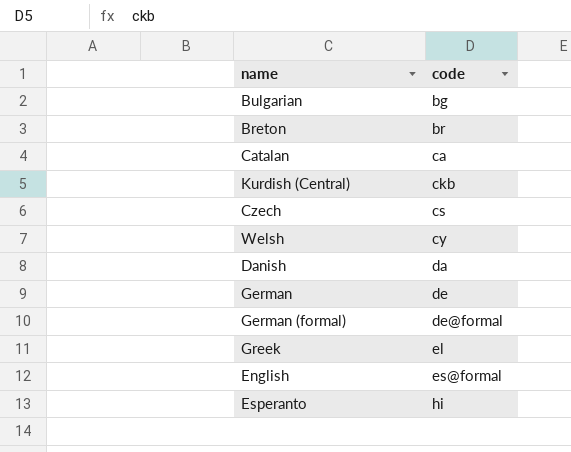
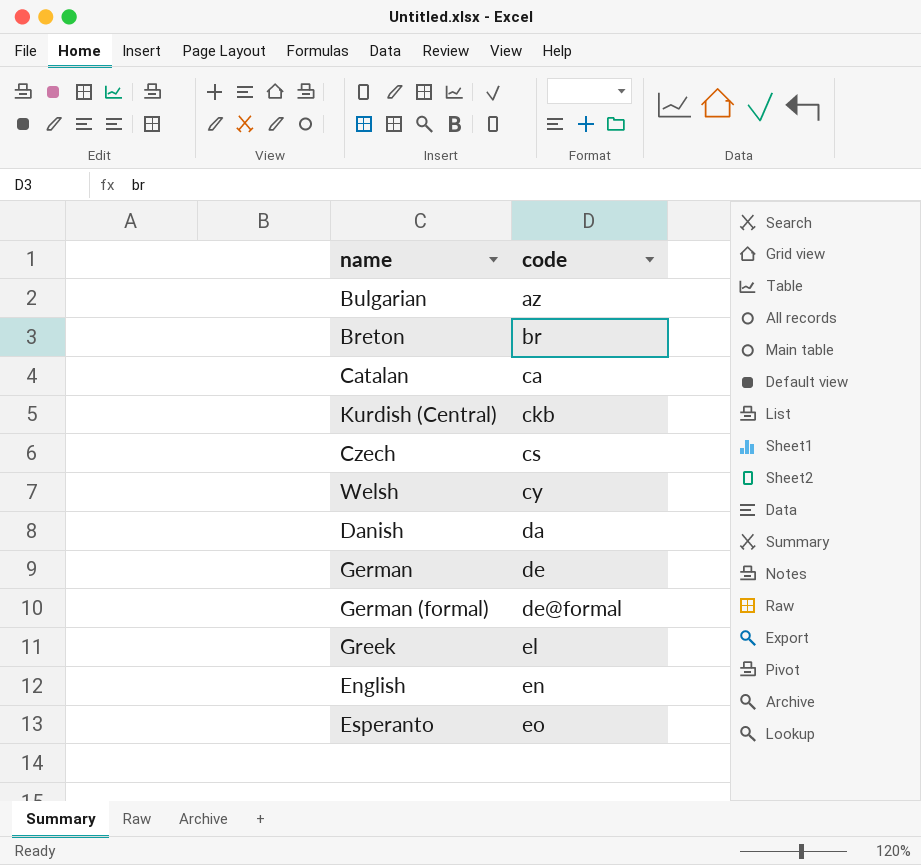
Bulgarian | code: bg -> az
English | code: es@formal -> en
Esperanto | code: hi -> eo

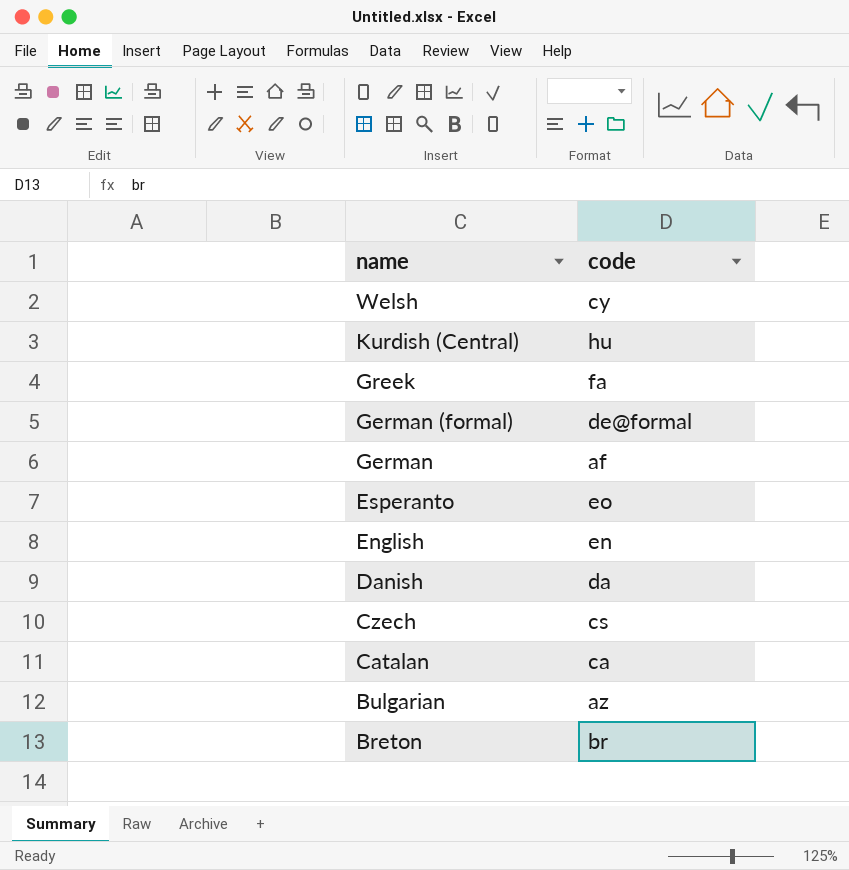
row order: code ascending -> name descending
Kurdish (Central) | code: ckb -> hu
Greek | code: el -> fa
German | code: de -> af

